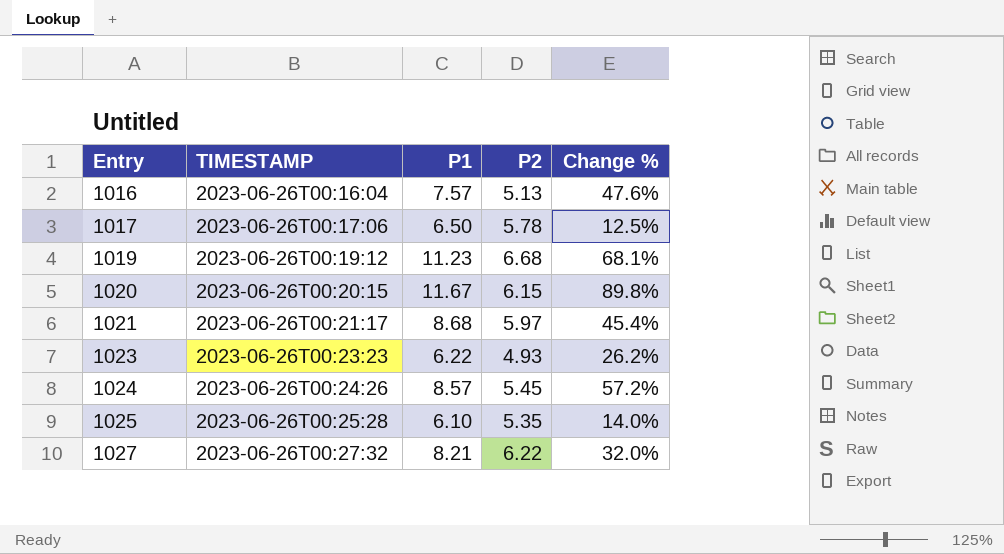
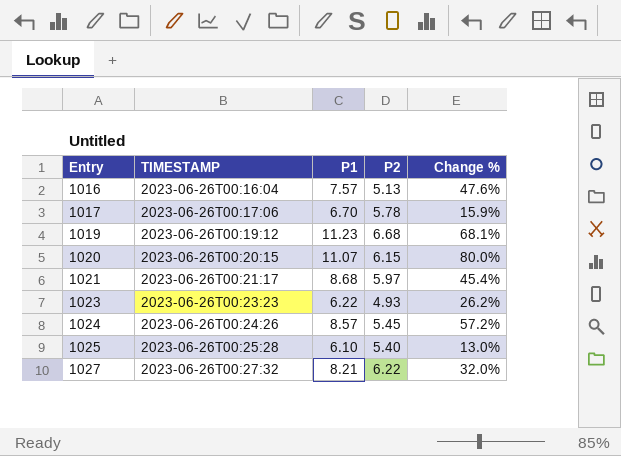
1017 | P1: 6.50 -> 6.70
1017 | Change %: 12.5% -> 15.9%
1020 | P1: 11.67 -> 11.07
1020 | Change %: 89.8% -> 80.0%
1025 | P2: 5.35 -> 5.40
1025 | Change %: 14.0% -> 13.0%

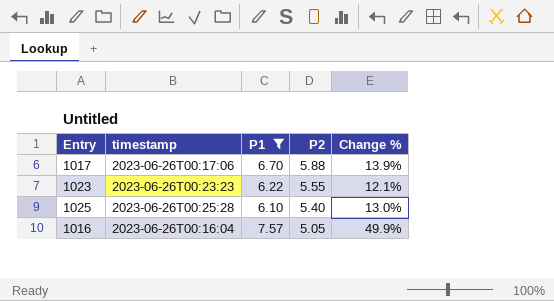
filter: none -> P1 <= 7.57
row order: Entry ascending -> P2 descending
column name: TIMESTAMP -> timestamp
1017 | P2: 5.78 -> 5.88
1017 | Change %: 15.9% -> 13.9%
1023 | P2: 4.93 -> 5.55
1023 | Change %: 26.2% -> 12.1%
1016 | P2: 5.13 -> 5.05
1016 | Change %: 47.6% -> 49.9%

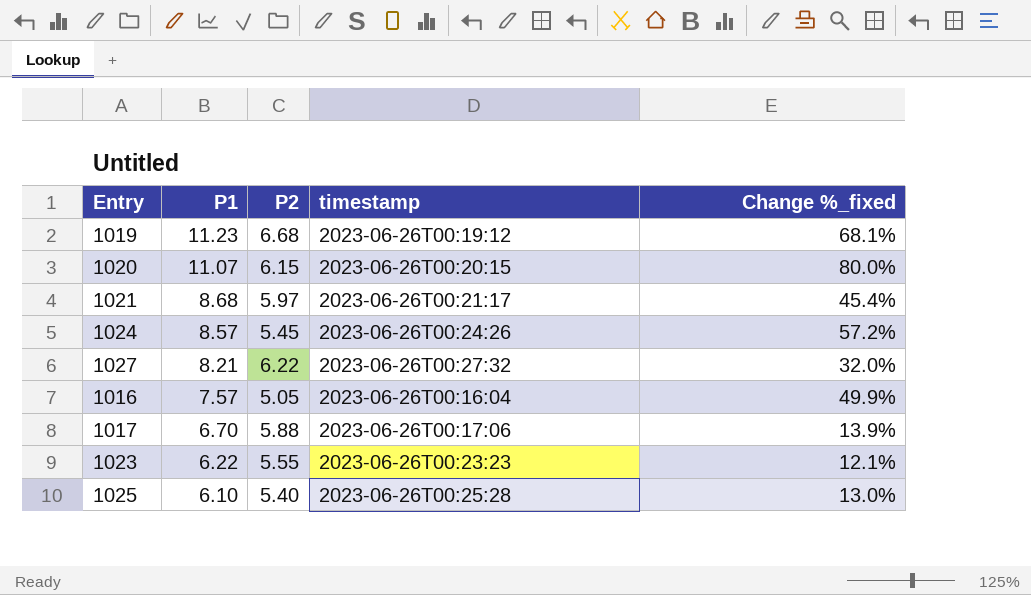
filter: P1 <= 7.57 -> none
row order: P2 descending -> P1 descending
column timestamp | position: 2 -> 4
column name: Change % -> Change %_fixed

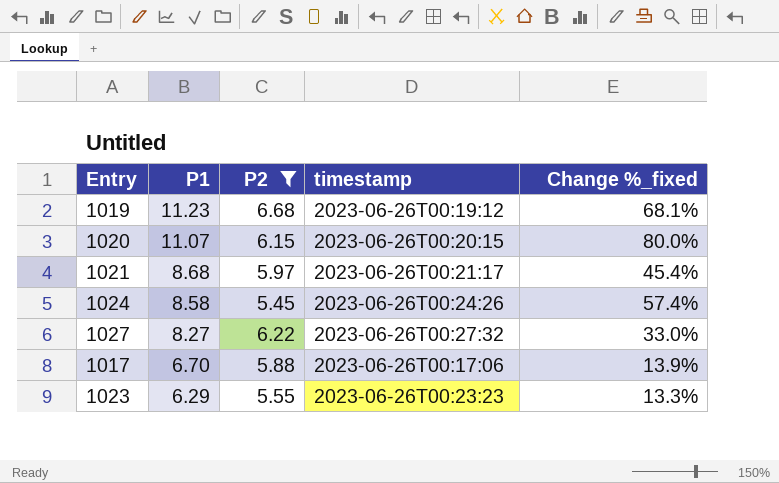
filter: none -> P2 >= 5.45
1024 | P1: 8.57 -> 8.58
1024 | Change %_fixed: 57.2% -> 57.4%
1027 | P1: 8.21 -> 8.27
1027 | Change %_fixed: 32.0% -> 33.0%
1023 | P1: 6.22 -> 6.29
1023 | Change %_fixed: 12.1% -> 13.3%

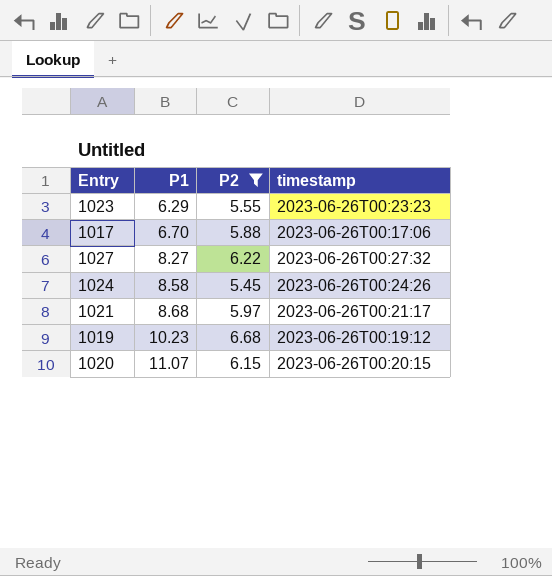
row order: P1 descending -> P1 ascending
column Change %_fixed | formula: ([P1] - [P2]) / [P2] -> none
1019 | P1: 11.23 -> 10.23

